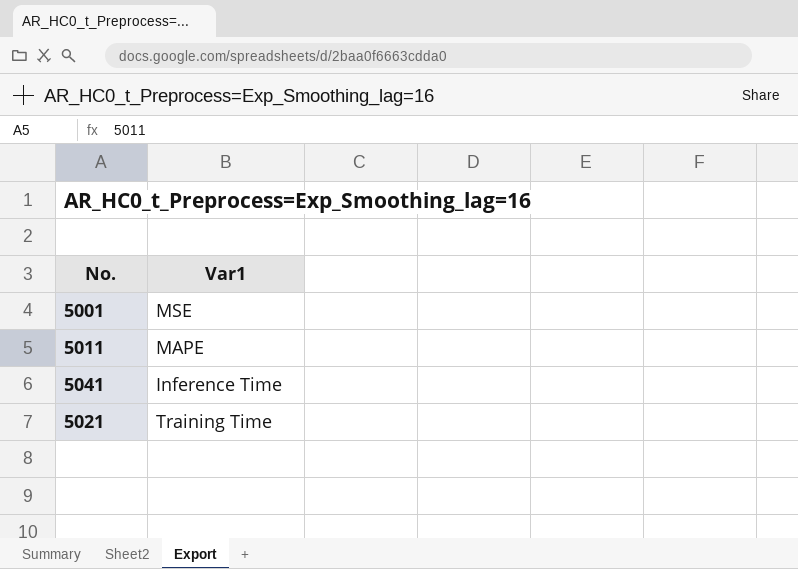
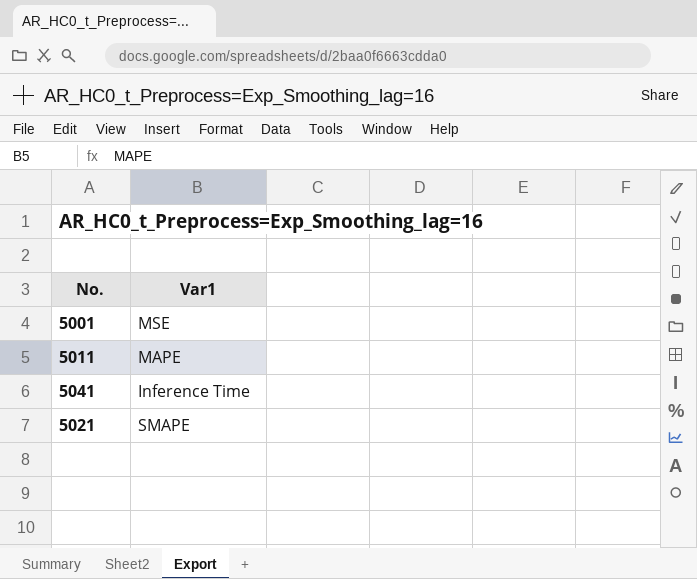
5021 | Var1: Training Time -> SMAPE

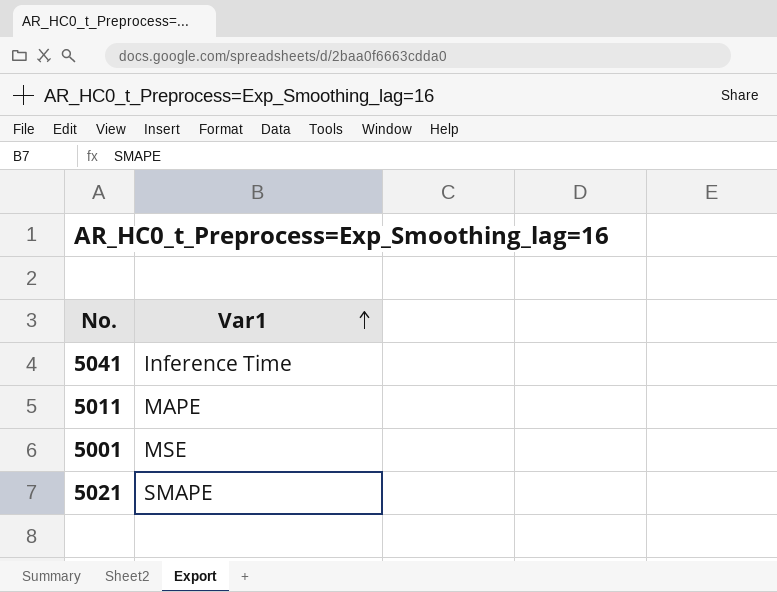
row order: none -> Var1 ascending

